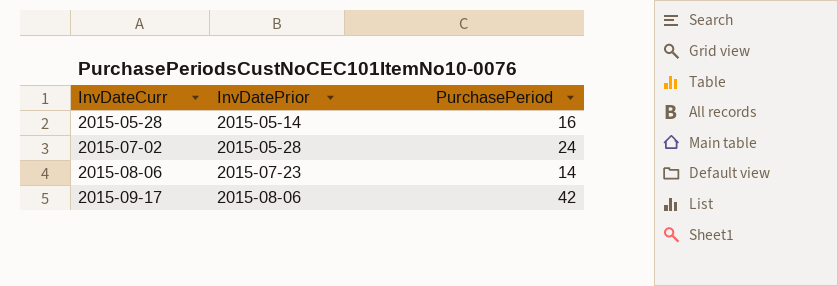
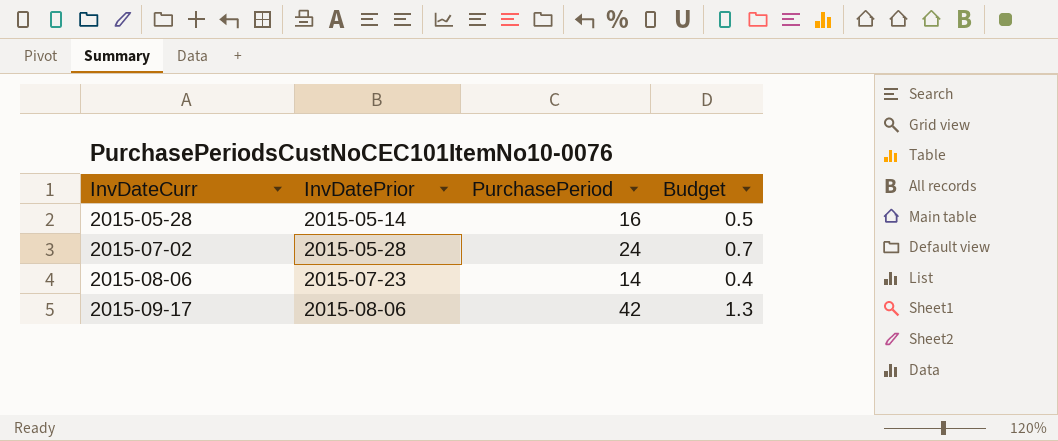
column Budget | formula: none -> [PurchasePeriod] * 0.03

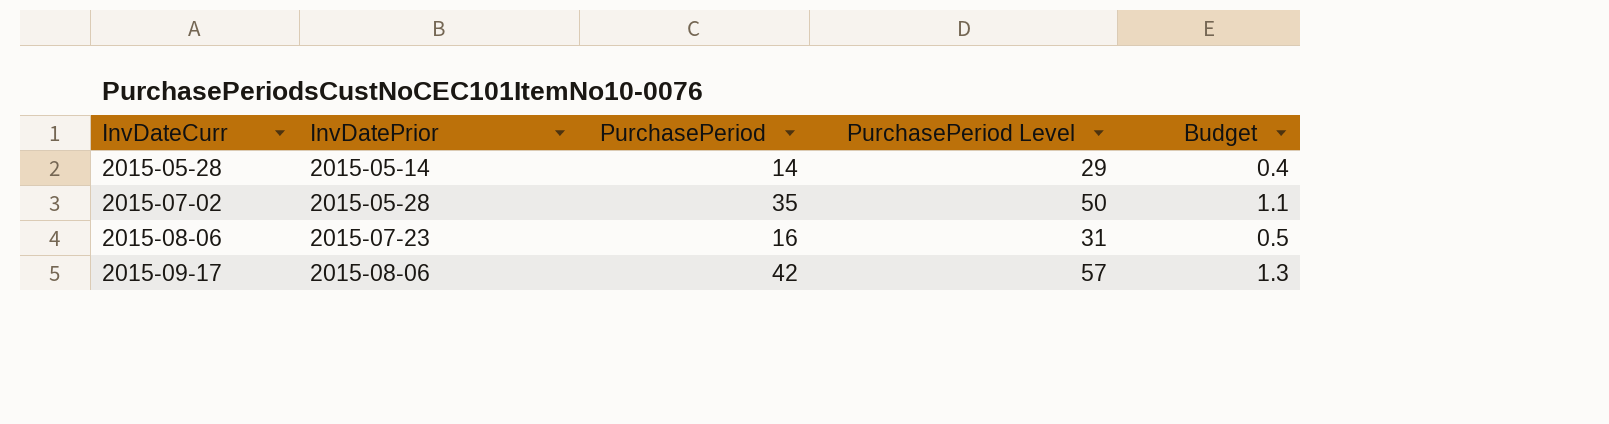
column PurchasePeriod Level | formula: none -> [PurchasePeriod] + 15
2015-05-28 | PurchasePeriod: 16 -> 14
2015-05-28 | Budget: 0.5 -> 0.4
2015-07-02 | PurchasePeriod: 24 -> 35
2015-07-02 | Budget: 0.7 -> 1.1
2015-08-06 | PurchasePeriod: 14 -> 16
2015-08-06 | Budget: 0.4 -> 0.5

